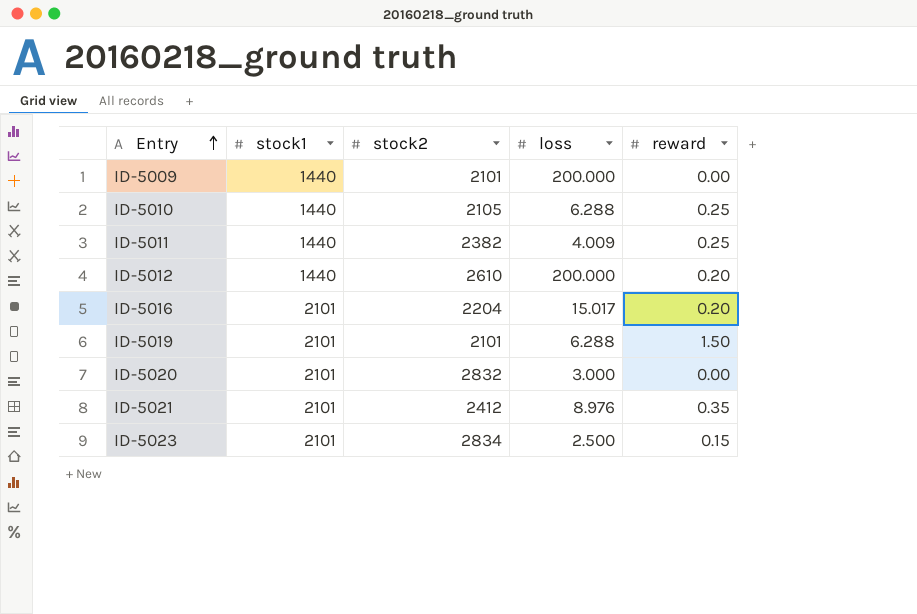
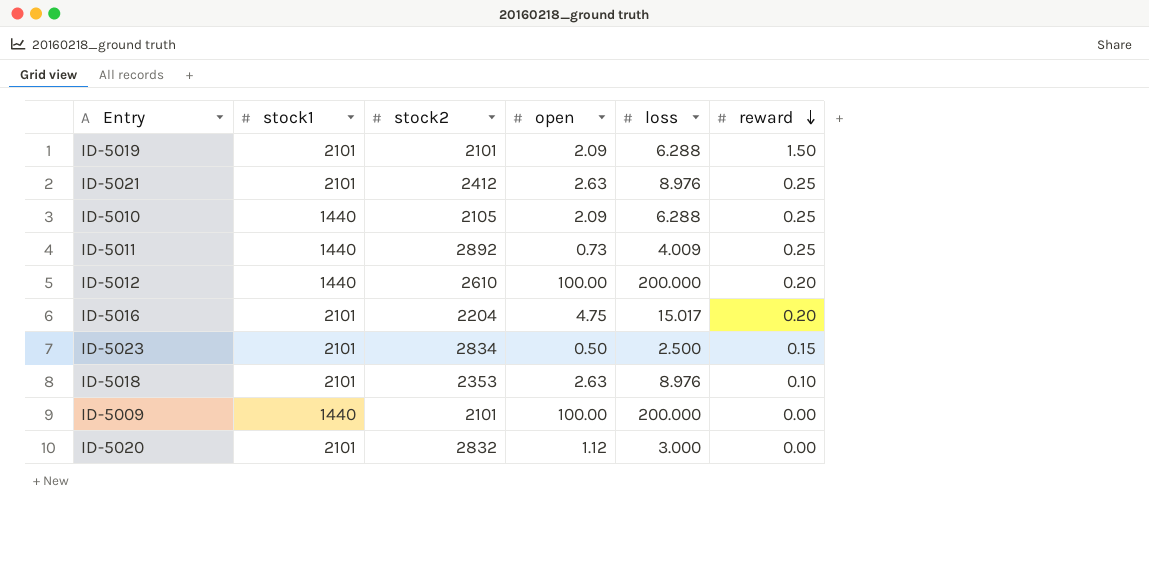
row order: Entry ascending -> reward descending
column open | position: none -> 4
ID-5021 | reward: 0.35 -> 0.25
ID-5011 | stock2: 2382 -> 2892
row ID-5018: none -> 2101 | 2353 | 2.63 | 8.976 | 0.10

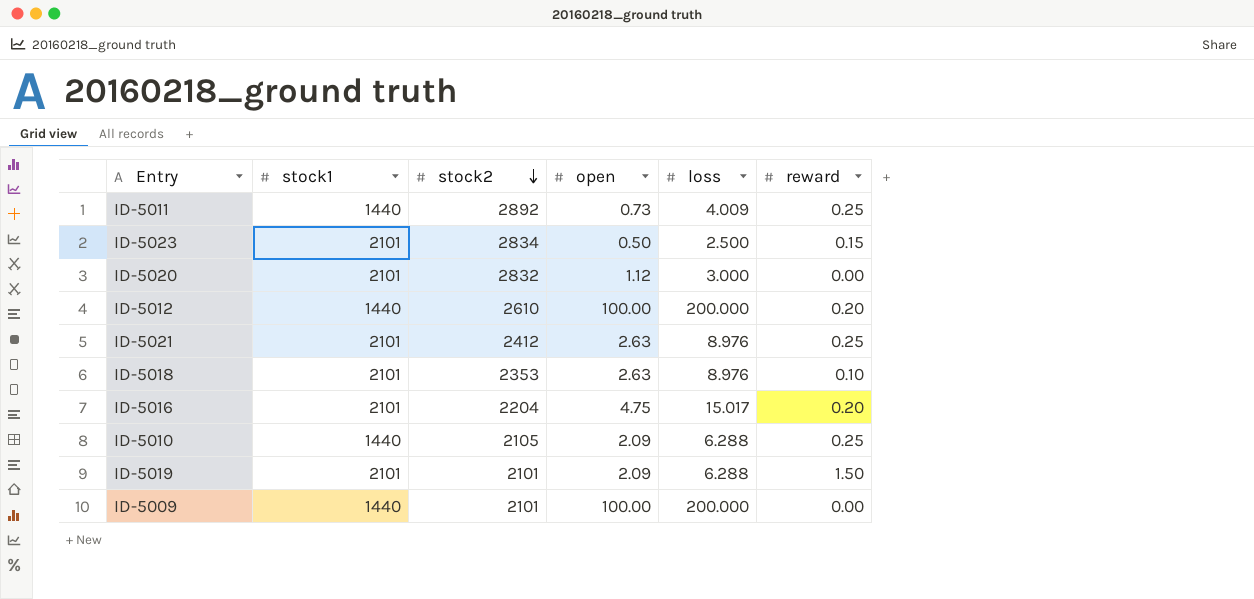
row order: reward descending -> stock2 descending

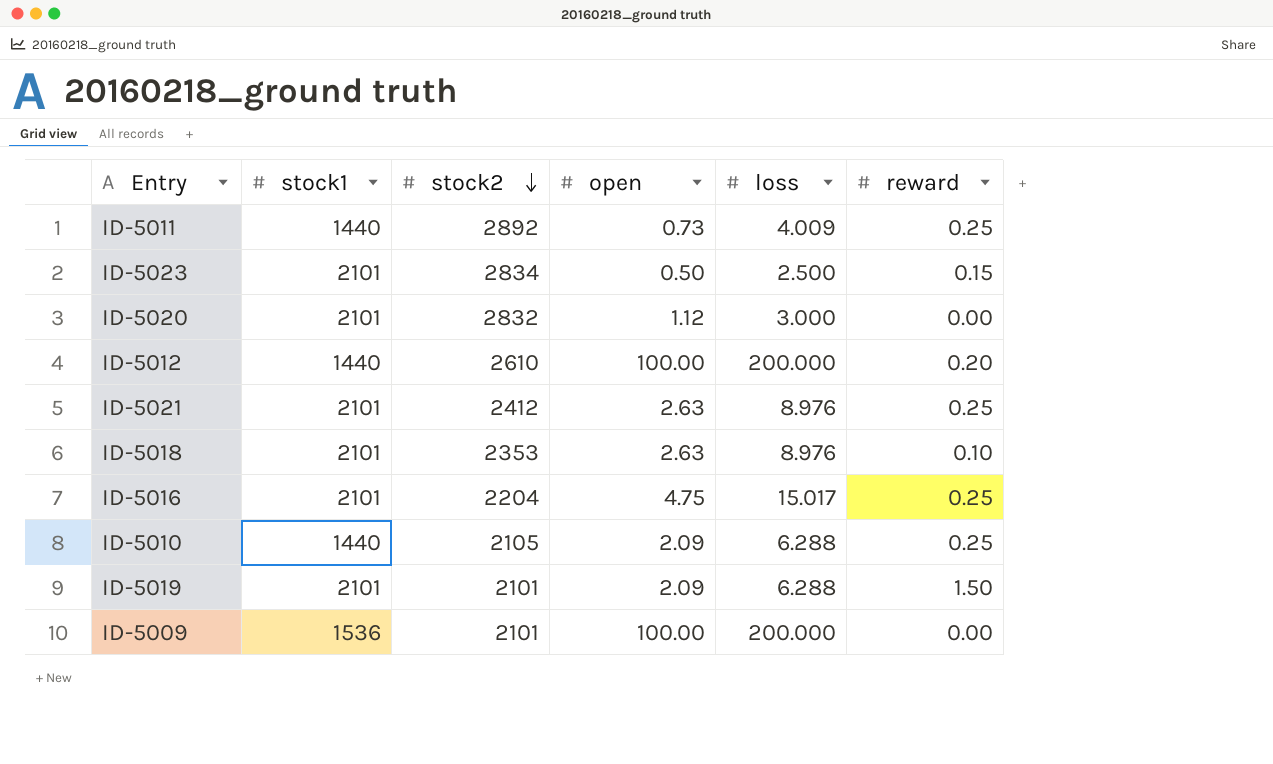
ID-5016 | reward: 0.20 -> 0.25
ID-5009 | stock1: 1440 -> 1536

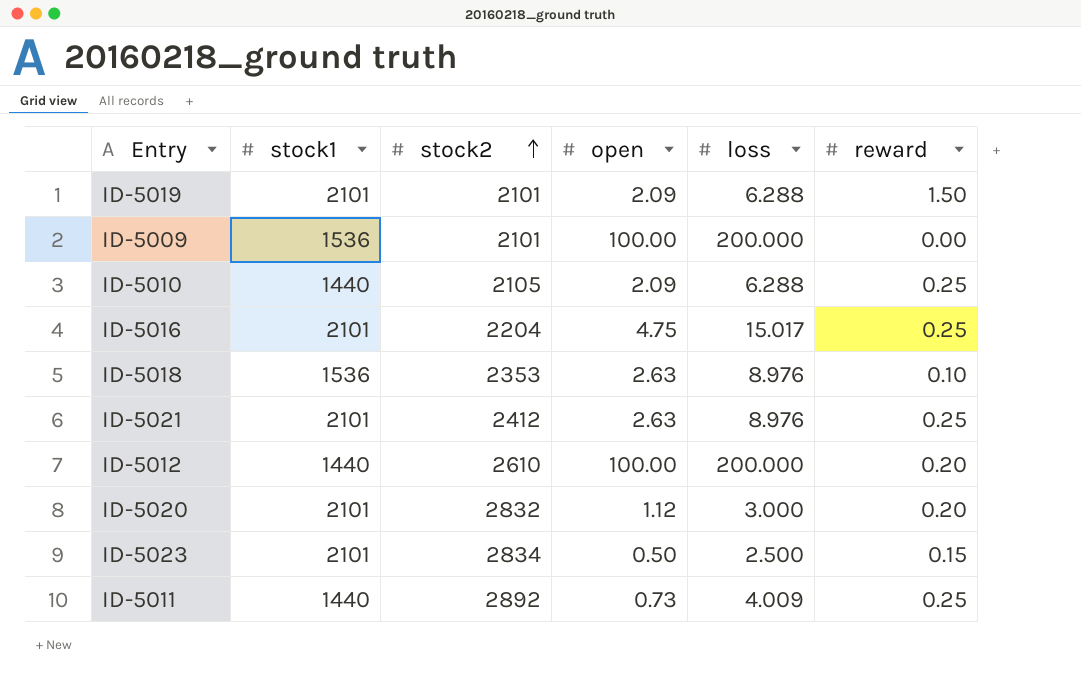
row order: stock2 descending -> stock2 ascending
ID-5018 | stock1: 2101 -> 1536
ID-5020 | reward: 0.00 -> 0.20

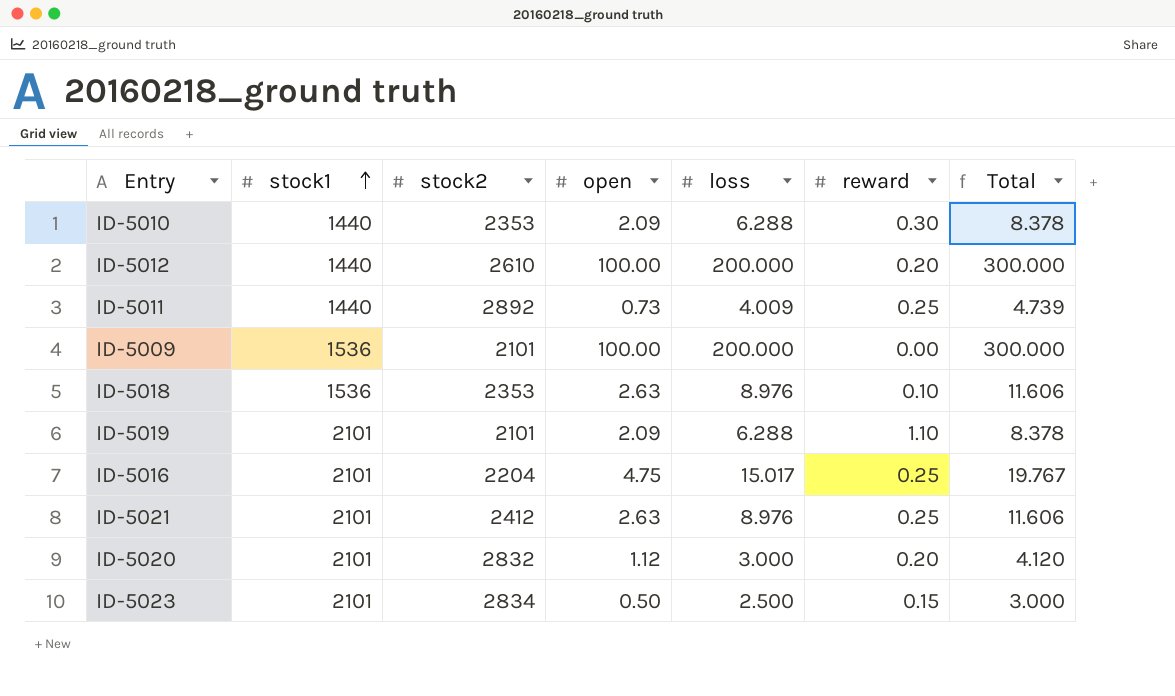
row order: stock2 ascending -> stock1 ascending
column Total | formula: none -> [open] + [loss]
ID-5010 | stock2: 2105 -> 2353
ID-5010 | reward: 0.25 -> 0.30
ID-5019 | reward: 1.50 -> 1.10

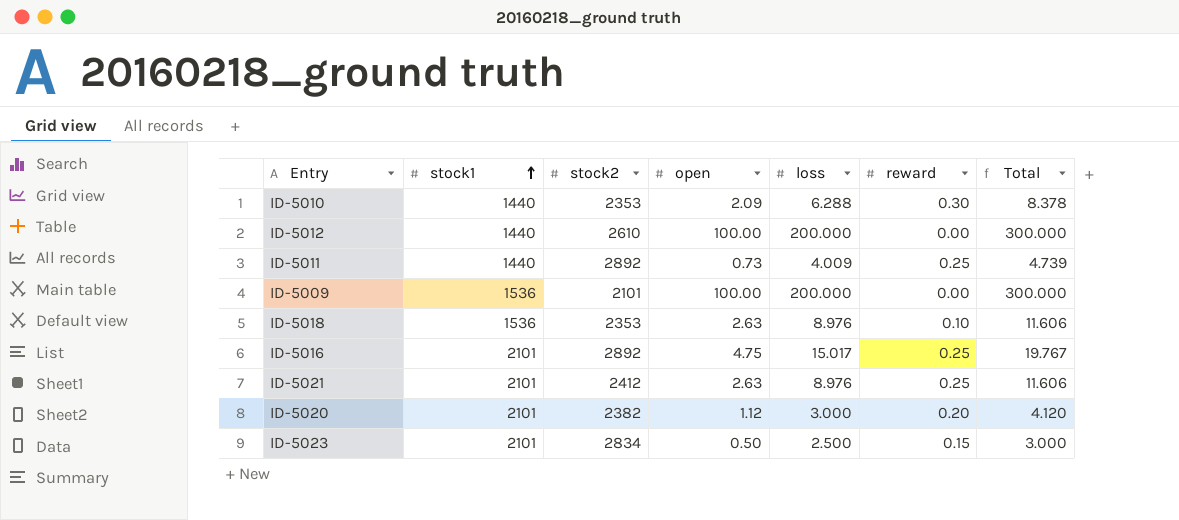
row ID-5019: 2101 | 2101 | 2.09 | 6.288 | 1.10 | 8.378 -> none
ID-5012 | reward: 0.20 -> 0.00
ID-5016 | stock2: 2204 -> 2892
ID-5020 | stock2: 2832 -> 2382

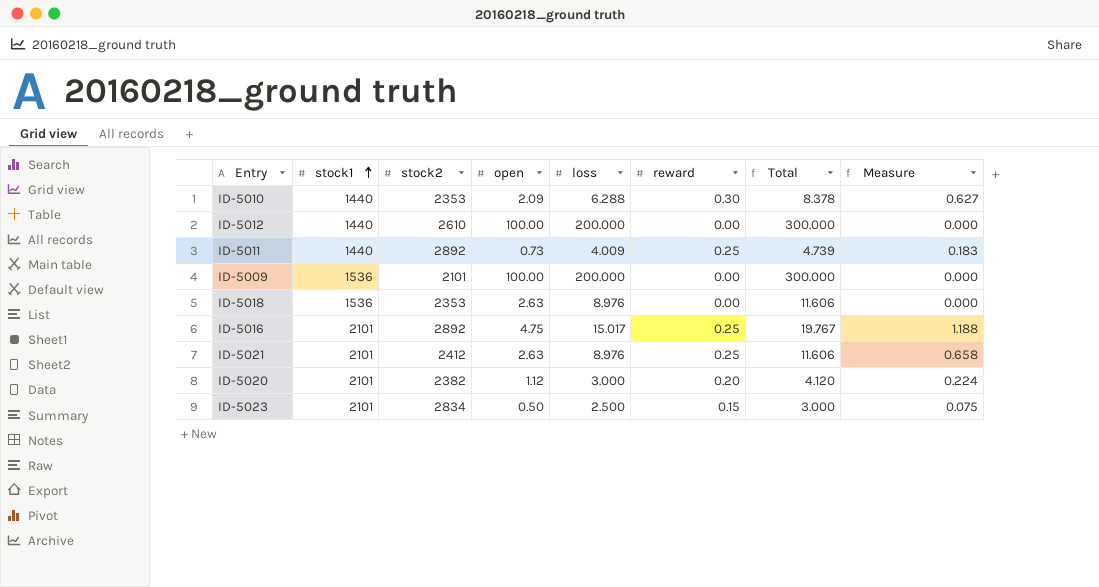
column Measure | formula: none -> [open] * [reward]
ID-5018 | reward: 0.10 -> 0.00

